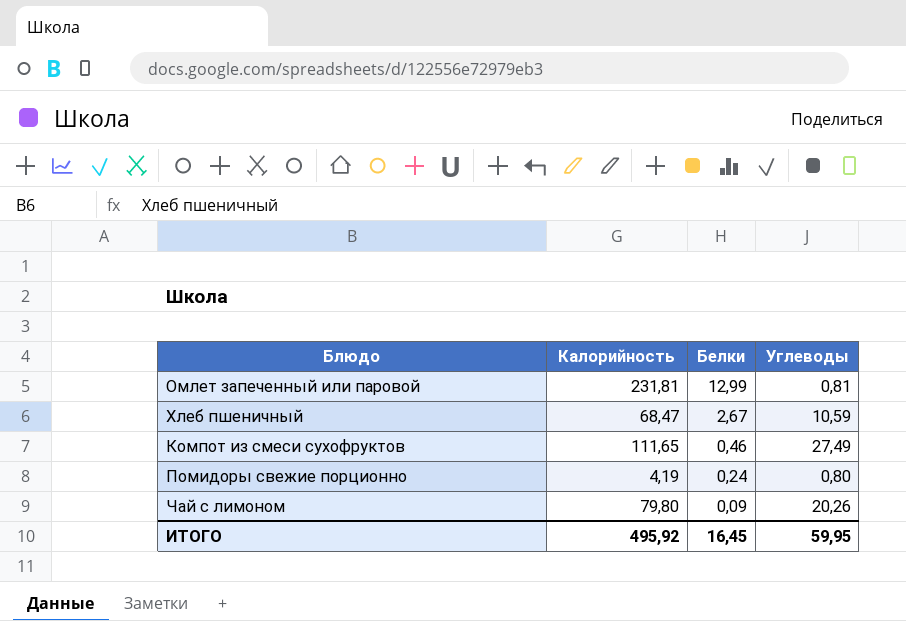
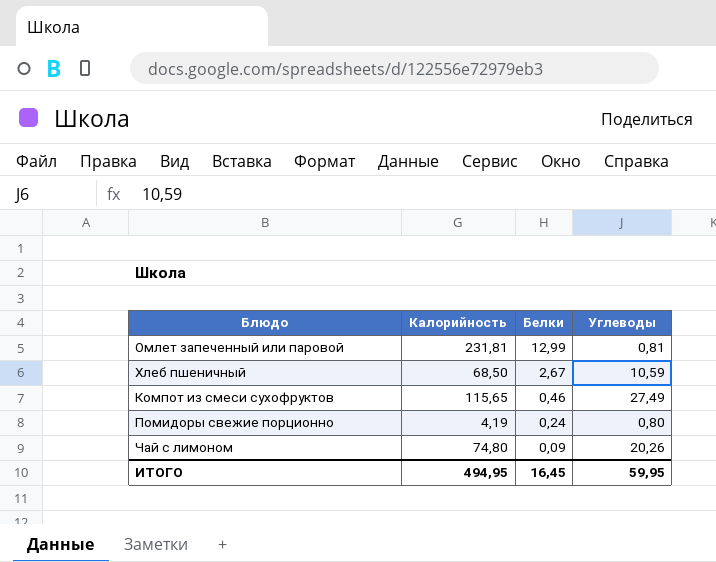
Хлеб пшеничный | Калорийность: 68,47 -> 68,50
Компот из смеси сухофруктов | Калорийность: 111,65 -> 115,65
Чай с лимоном | Калорийность: 79,80 -> 74,80
ИТОГО | Калорийность: 495,92 -> 494,95

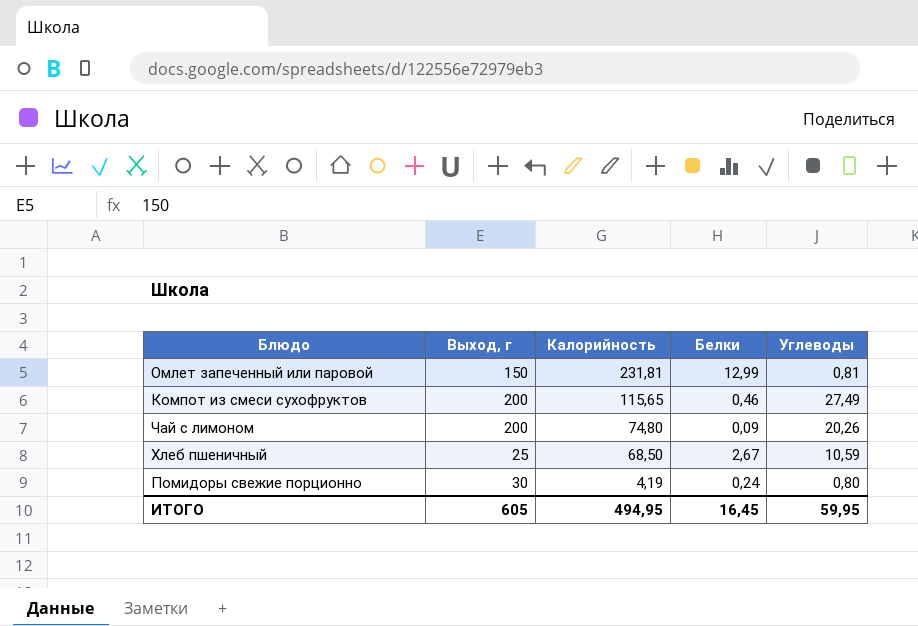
row order: Белки descending -> Калорийность descending
column Выход, г | position: none -> 2

